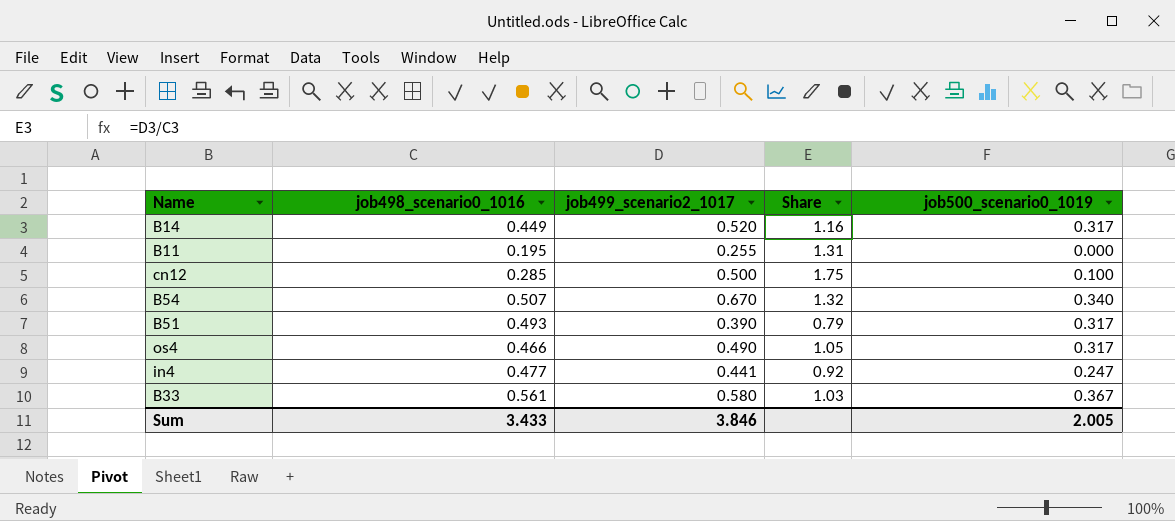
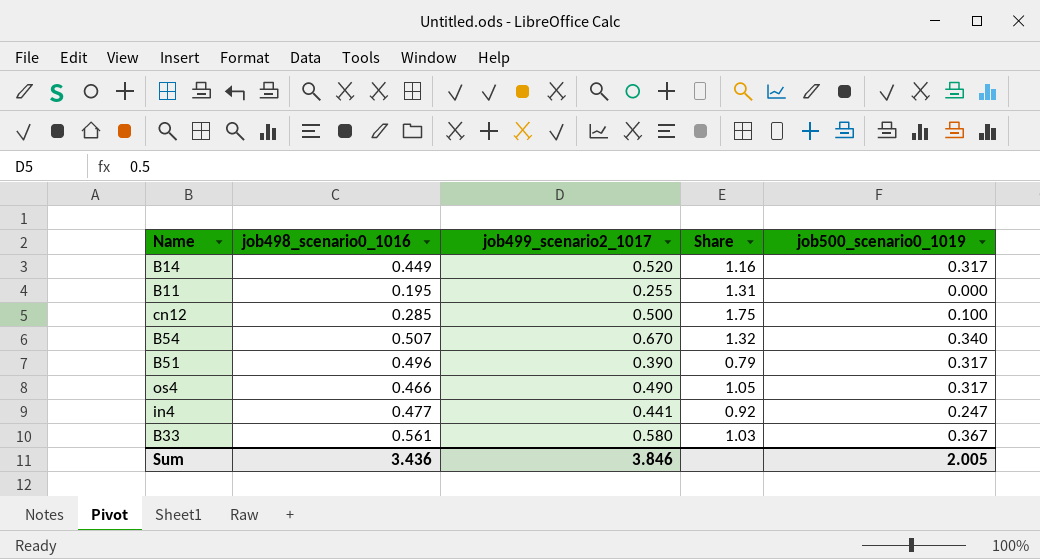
B51 | job498_scenario0_1016: 0.493 -> 0.496
Sum | job498_scenario0_1016: 3.433 -> 3.436

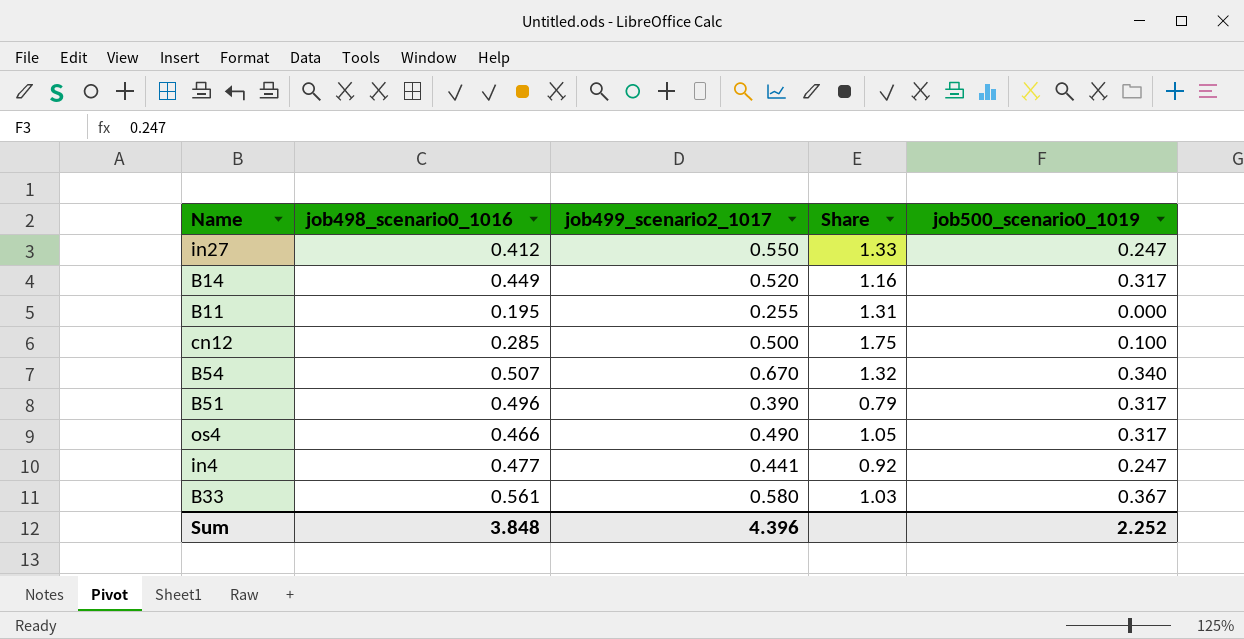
row in27: none -> 0.412 | 0.550 | 1.33 | 0.247
Sum | job498_scenario0_1016: 3.436 -> 3.848
Sum | job499_scenario2_1017: 3.846 -> 4.396
Sum | job500_scenario0_1019: 2.005 -> 2.252

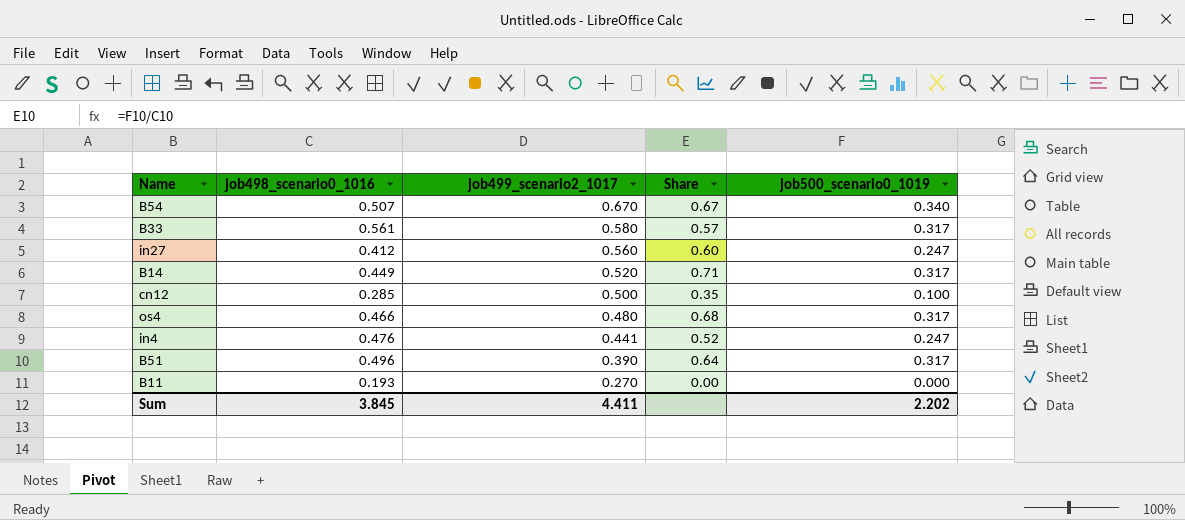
row order: none -> job499_scenario2_1017 descending
column Share | formula: [job499_scenario2_1017] / [job498_scenario0_1016] -> [job500_scenario0_1019] / [job498_scenario0_1016]
B33 | job500_scenario0_1019: 0.367 -> 0.317
in27 | job499_scenario2_1017: 0.550 -> 0.560
os4 | job499_scenario2_1017: 0.490 -> 0.480
in4 | job498_scenario0_1016: 0.477 -> 0.476
B11 | job498_scenario0_1016: 0.195 -> 0.193
B11 | job499_scenario2_1017: 0.255 -> 0.270
Sum | job498_scenario0_1016: 3.848 -> 3.845
Sum | job499_scenario2_1017: 4.396 -> 4.411
Sum | job500_scenario0_1019: 2.252 -> 2.202

